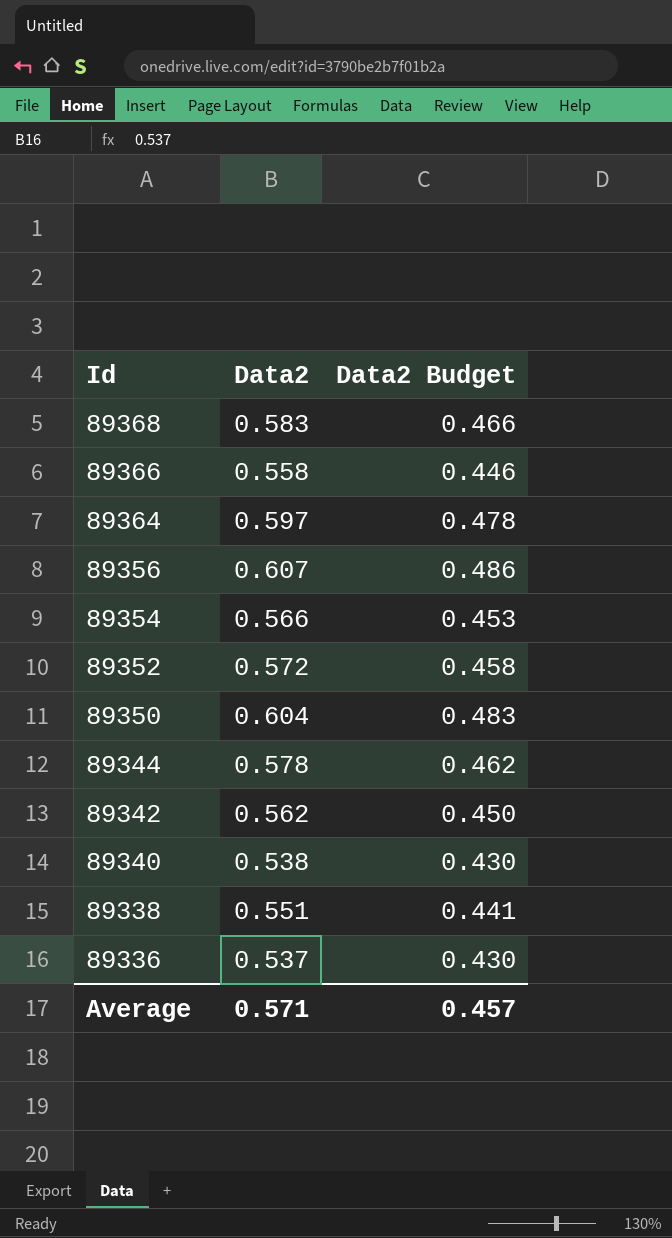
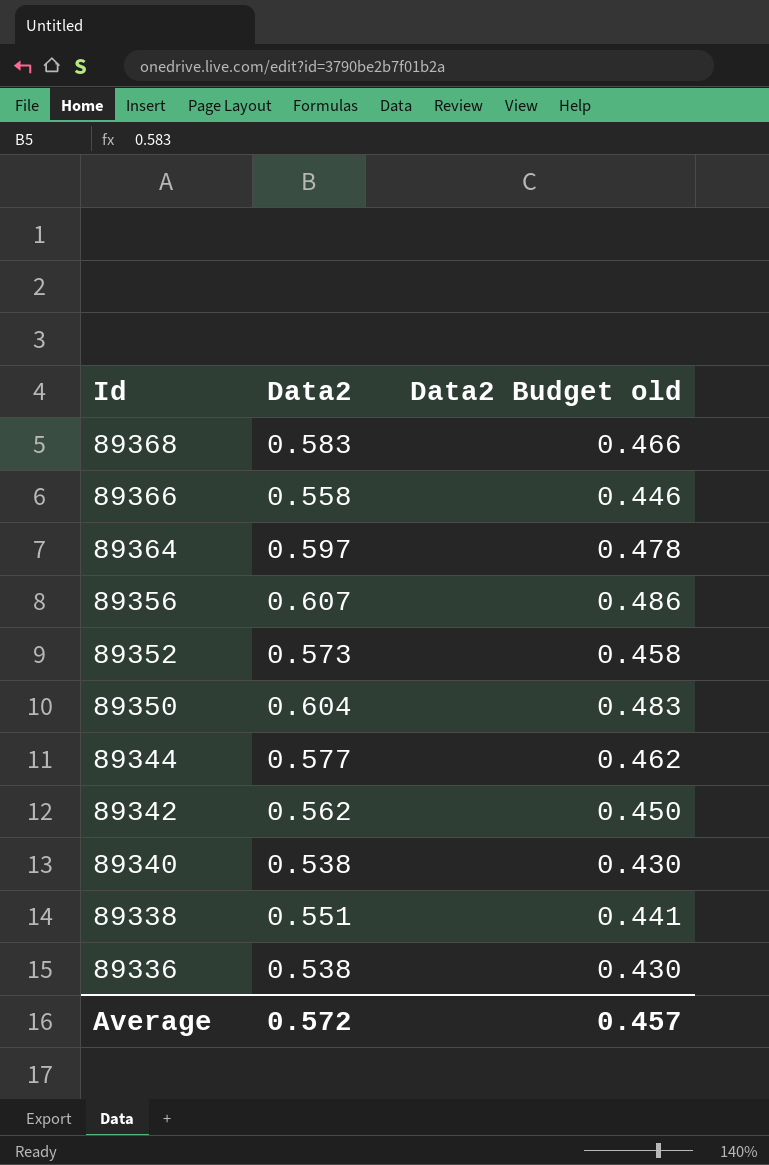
column name: Data2 Budget -> Data2 Budget old
row 89354: 0.566 | 0.453 -> none
89352 | Data2: 0.572 -> 0.573
89344 | Data2: 0.578 -> 0.577
89336 | Data2: 0.537 -> 0.538
Average | Data2: 0.571 -> 0.572

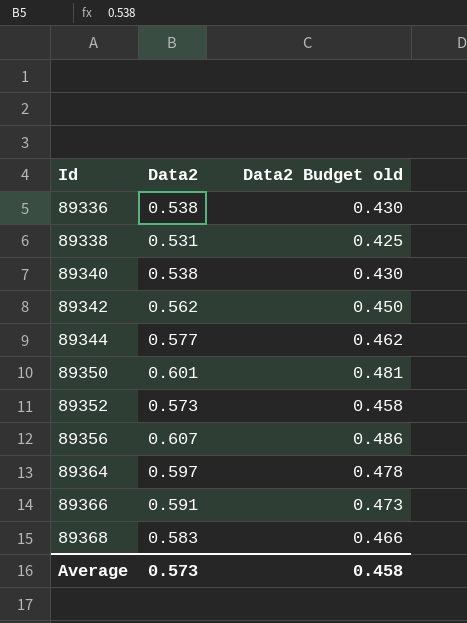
row order: Id descending -> Id ascending
89338 | Data2: 0.551 -> 0.531
89338 | Data2 Budget old: 0.441 -> 0.425
89350 | Data2: 0.604 -> 0.601
89350 | Data2 Budget old: 0.483 -> 0.481
89366 | Data2: 0.558 -> 0.591
89366 | Data2 Budget old: 0.446 -> 0.473
Average | Data2: 0.572 -> 0.573
Average | Data2 Budget old: 0.457 -> 0.458

